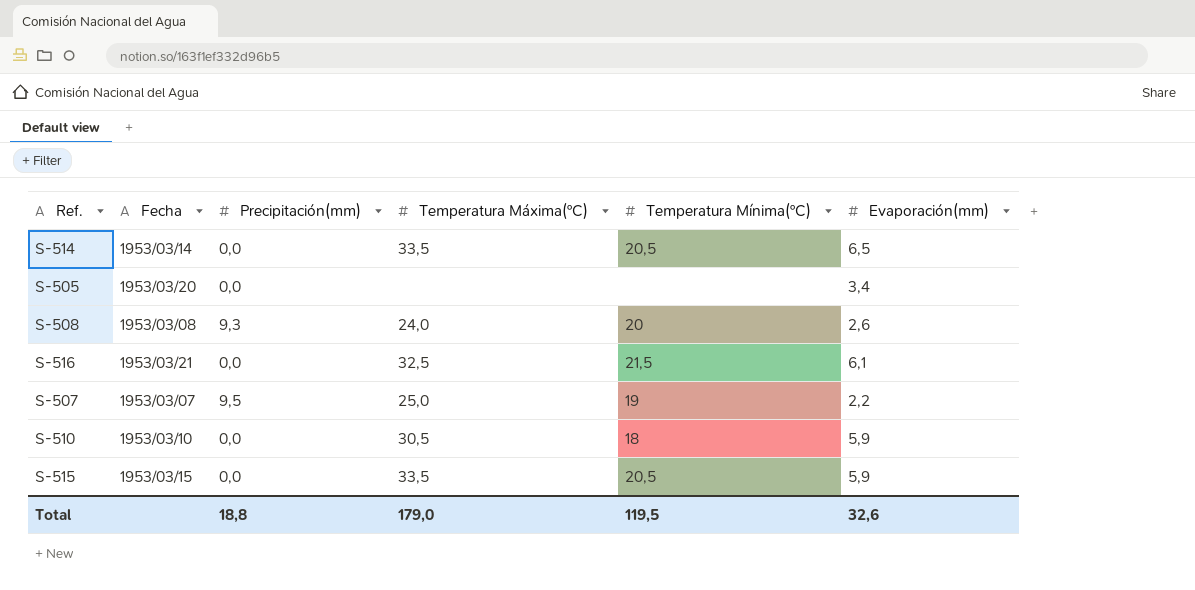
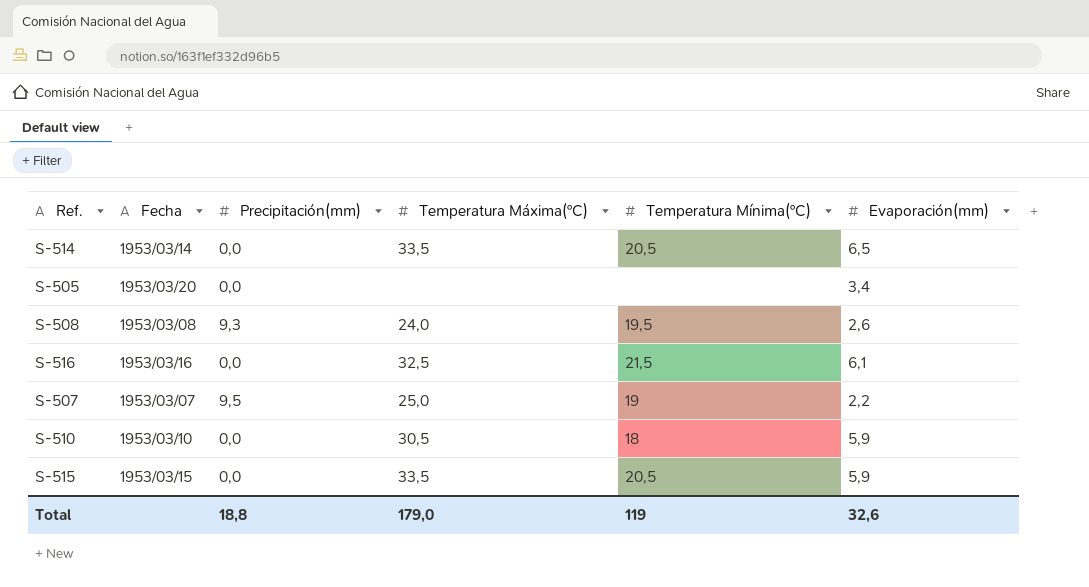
S-508 | Temperatura Mínima(ºC): 20 -> 19,5
S-516 | Fecha: 1953/03/21 -> 1953/03/16
Total | Temperatura Mínima(ºC): 119,5 -> 119

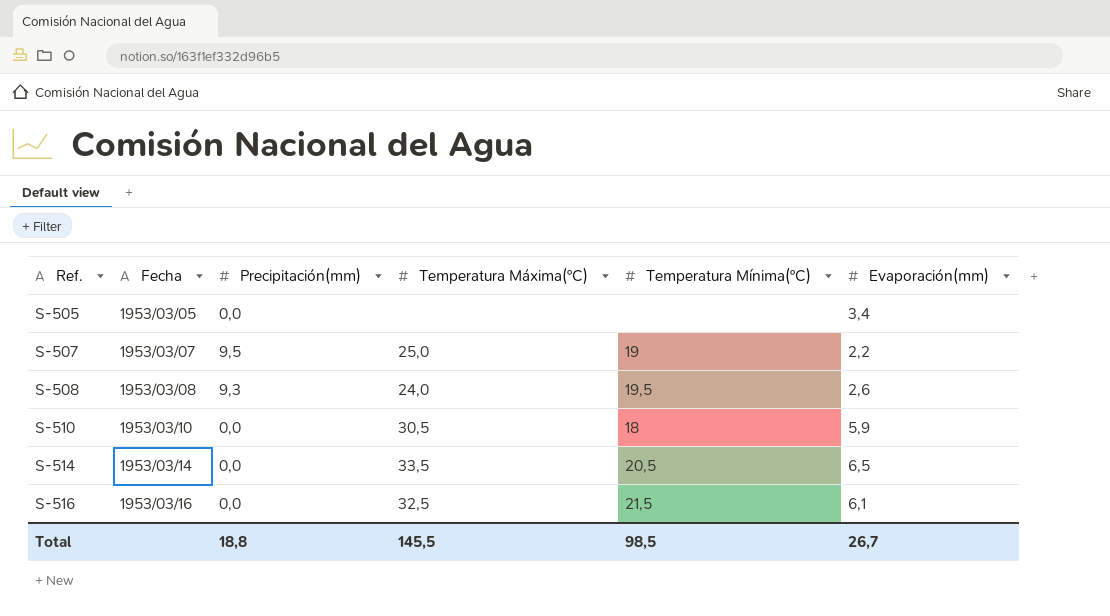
row order: none -> Ref. ascending
row S-515: 1953/03/15 | 0,0 | 33,5 | 20,5 | 5,9 -> none
S-505 | Fecha: 1953/03/20 -> 1953/03/05
Total | Temperatura Máxima(ºC): 179,0 -> 145,5
Total | Temperatura Mínima(ºC): 119 -> 98,5
Total | Evaporación(mm): 32,6 -> 26,7

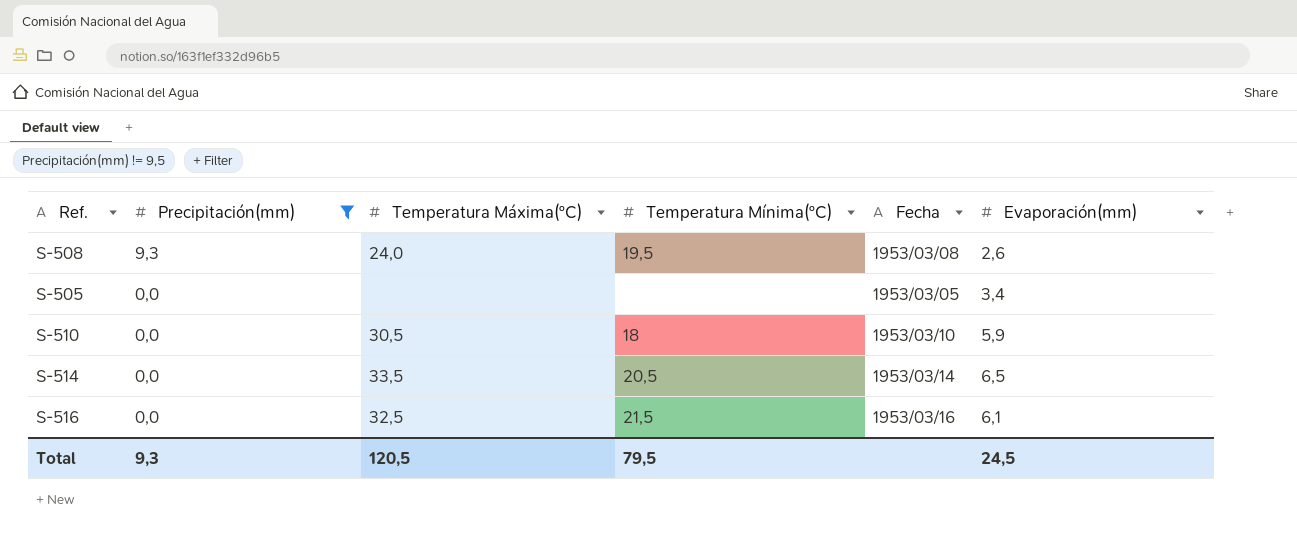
filter: none -> Precipitación(mm) != 9,5
row order: Ref. ascending -> Precipitación(mm) descending
column Fecha | position: 2 -> 5
Total | Precipitación(mm): 18,8 -> 9,3
Total | Temperatura Máxima(ºC): 145,5 -> 120,5
Total | Temperatura Mínima(ºC): 98,5 -> 79,5
Total | Evaporación(mm): 26,7 -> 24,5

